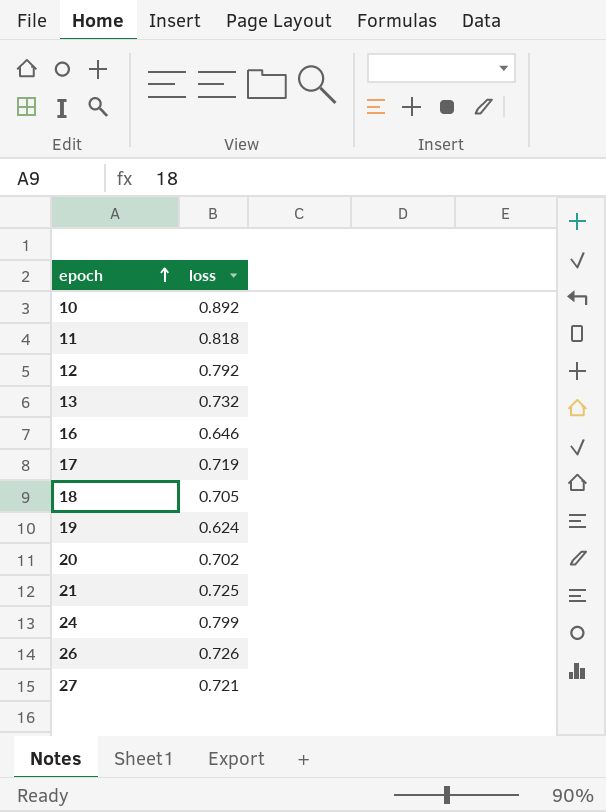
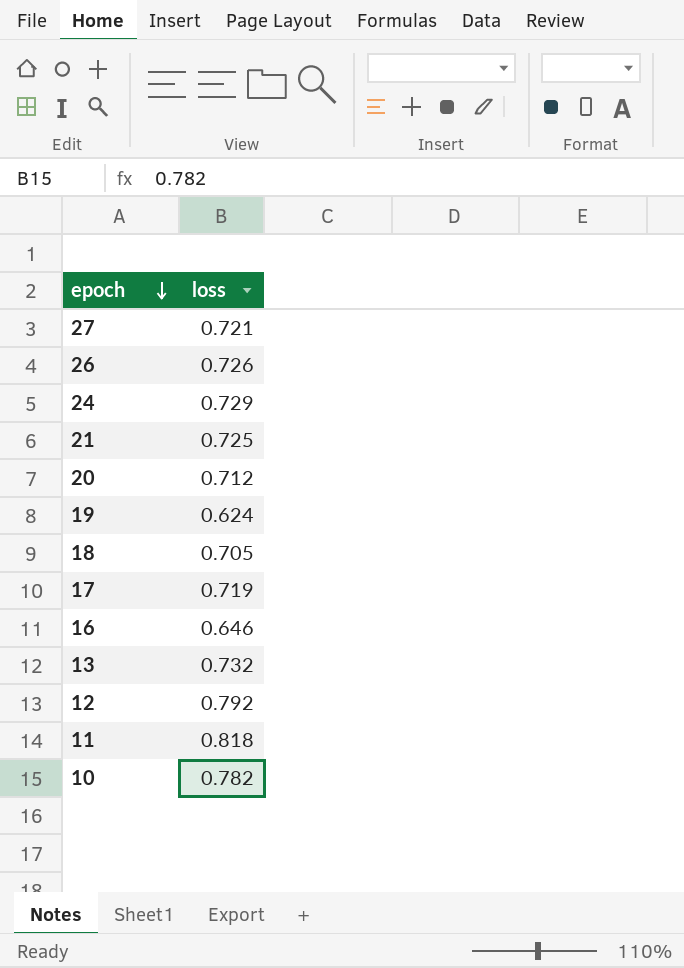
row order: epoch ascending -> epoch descending
24 | loss: 0.799 -> 0.729
20 | loss: 0.702 -> 0.712
10 | loss: 0.892 -> 0.782

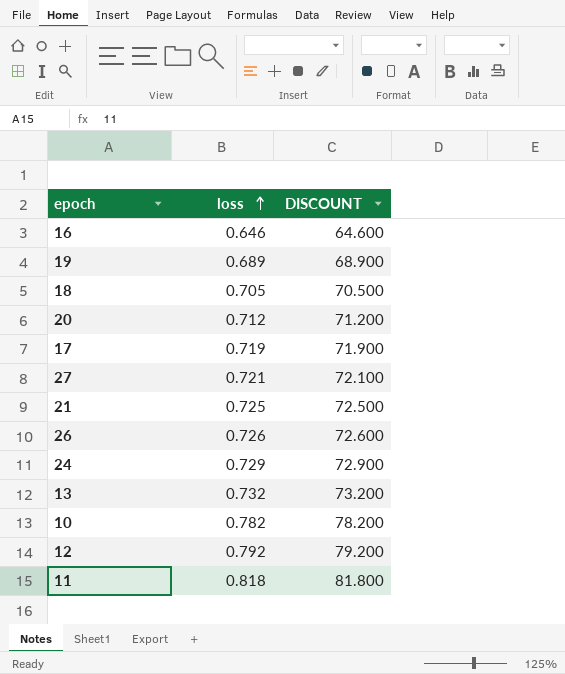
row order: epoch descending -> loss ascending
column DISCOUNT | formula: none -> [loss] * 100
19 | loss: 0.624 -> 0.689

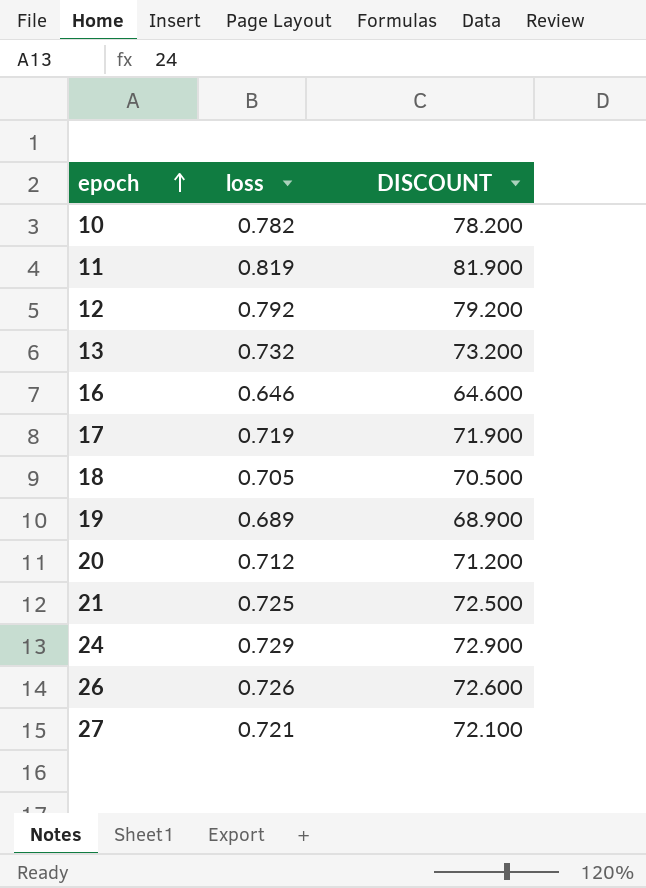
row order: loss ascending -> epoch ascending
11 | loss: 0.818 -> 0.819
11 | DISCOUNT: 81.800 -> 81.900

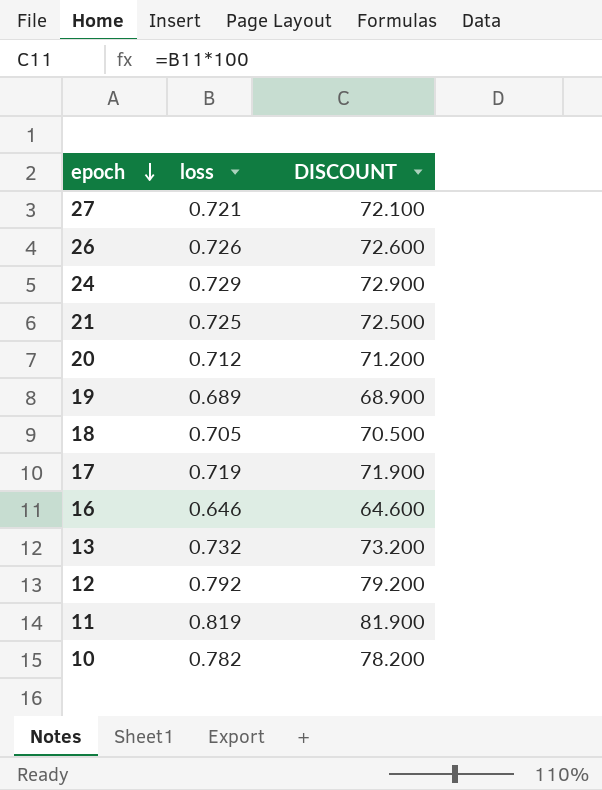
row order: epoch ascending -> epoch descending

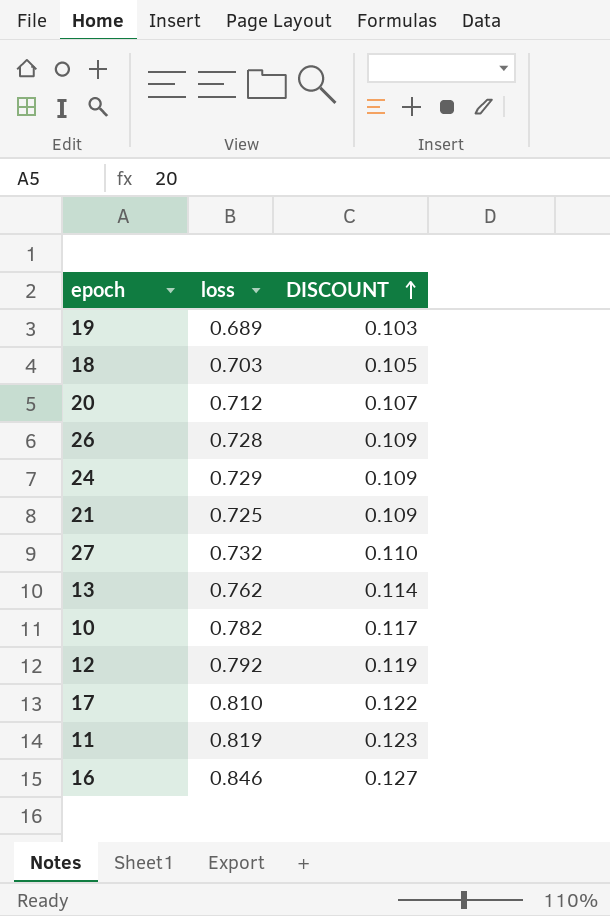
row order: epoch descending -> DISCOUNT ascending
column DISCOUNT | formula: [loss] * 100 -> [loss] * 0.15
18 | loss: 0.705 -> 0.703
26 | loss: 0.726 -> 0.728
27 | loss: 0.721 -> 0.732
13 | loss: 0.732 -> 0.762
17 | loss: 0.719 -> 0.810
16 | loss: 0.646 -> 0.846

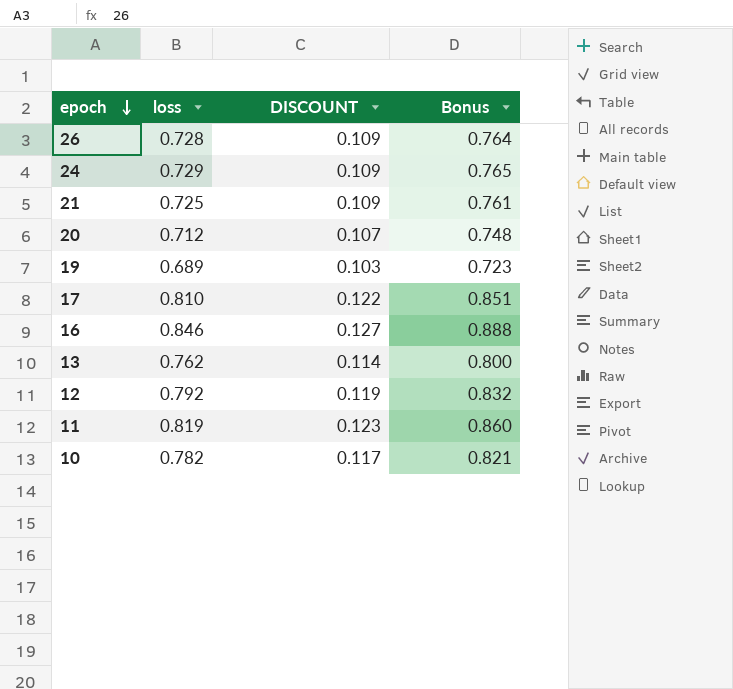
row order: DISCOUNT ascending -> epoch descending
column Bonus | formula: none -> [loss] * 1.05
row 18: 0.703 | 0.105 -> none
row 27: 0.732 | 0.110 -> none

